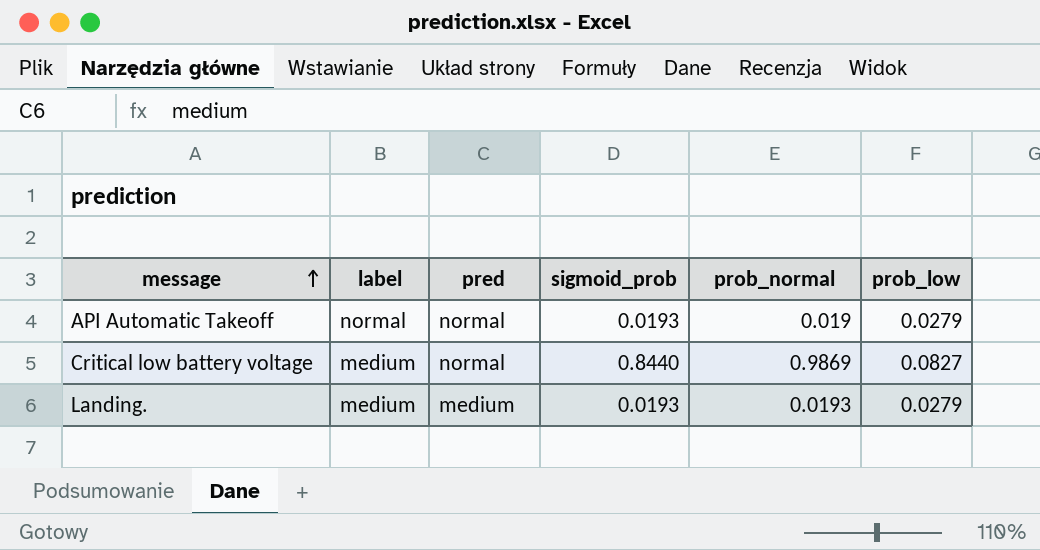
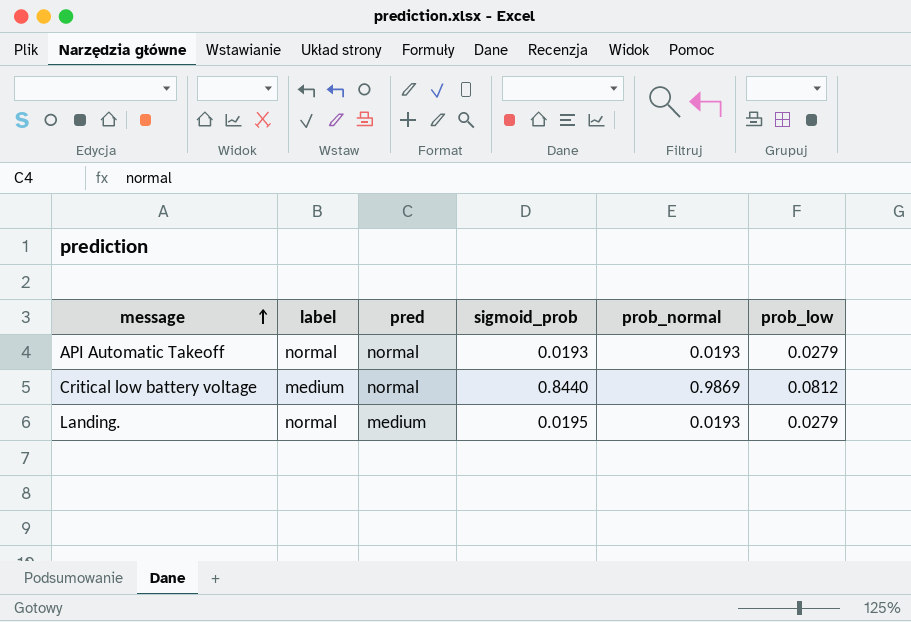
API Automatic Takeoff | prob_normal: 0.019 -> 0.0193
Critical low battery voltage | prob_low: 0.0827 -> 0.0812
Landing. | label: medium -> normal
Landing. | sigmoid_prob: 0.0193 -> 0.0195

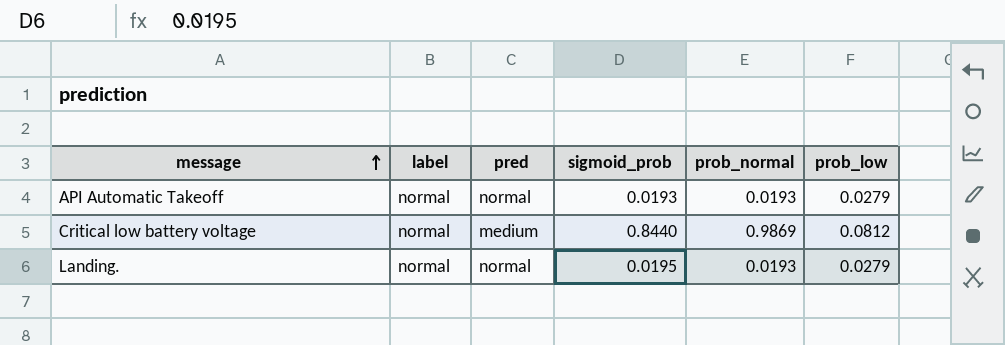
Critical low battery voltage | label: medium -> normal
Critical low battery voltage | pred: normal -> medium
Landing. | pred: medium -> normal

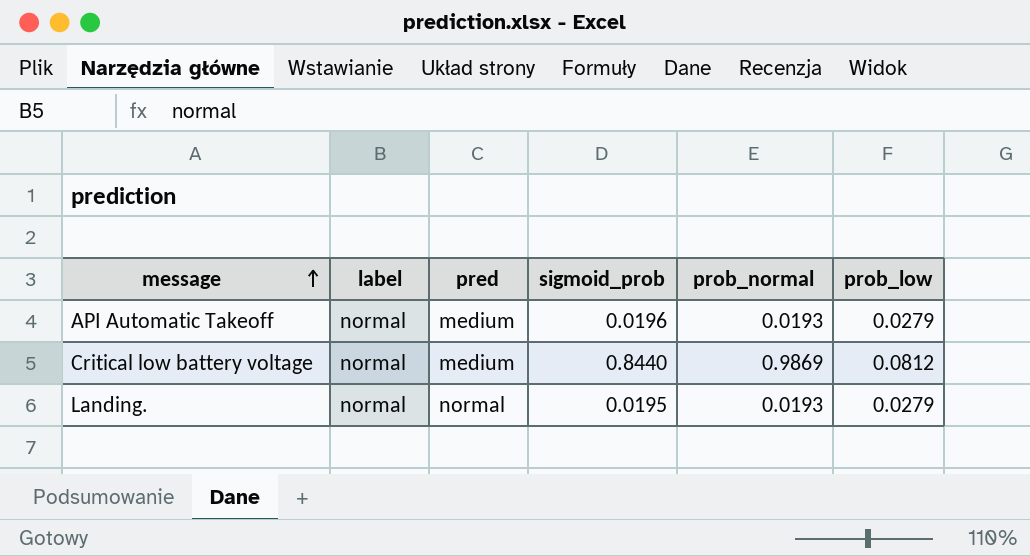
API Automatic Takeoff | pred: normal -> medium
API Automatic Takeoff | sigmoid_prob: 0.0193 -> 0.0196

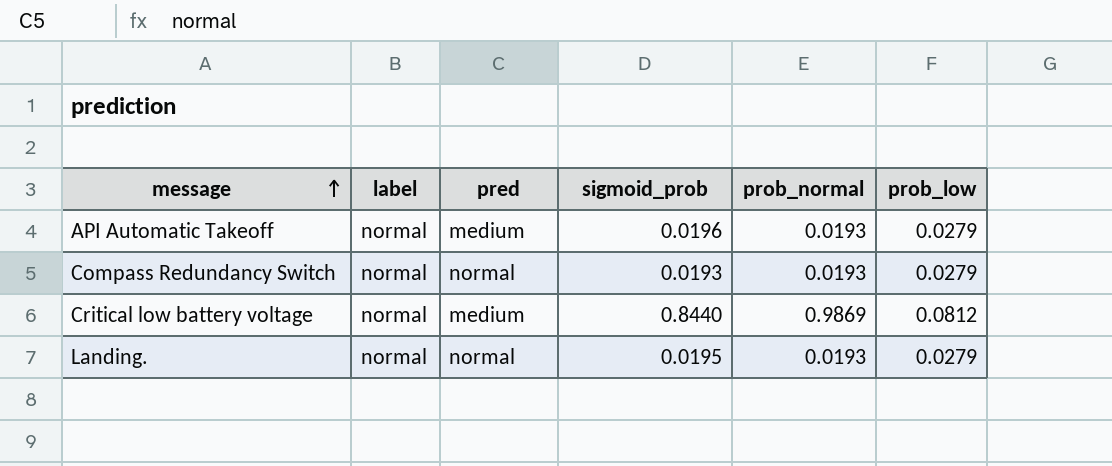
row Compass Redundancy Switch: none -> normal | normal | 0.0193 | 0.0193 | 0.0279

